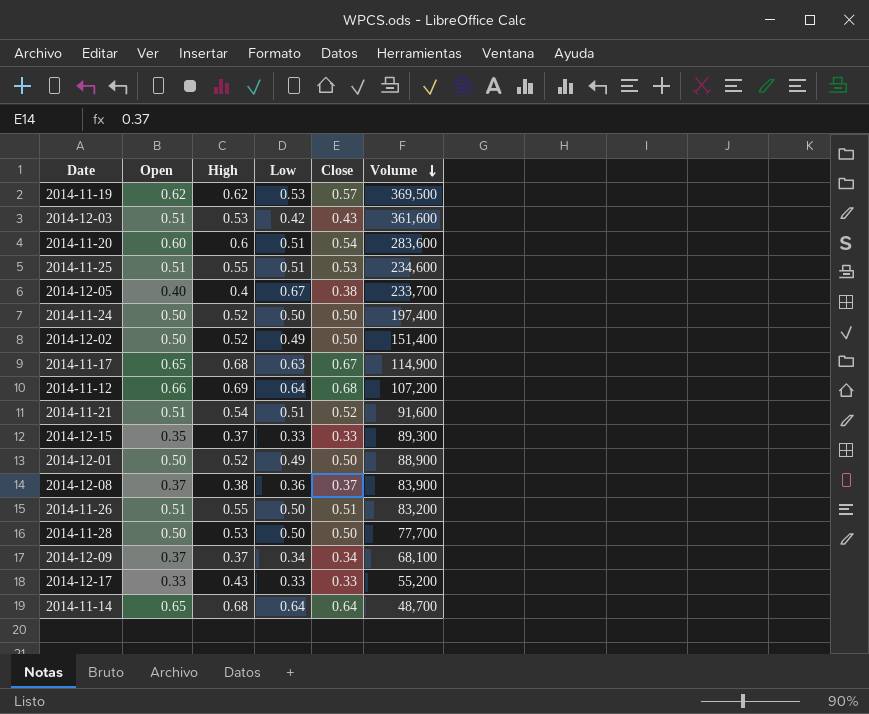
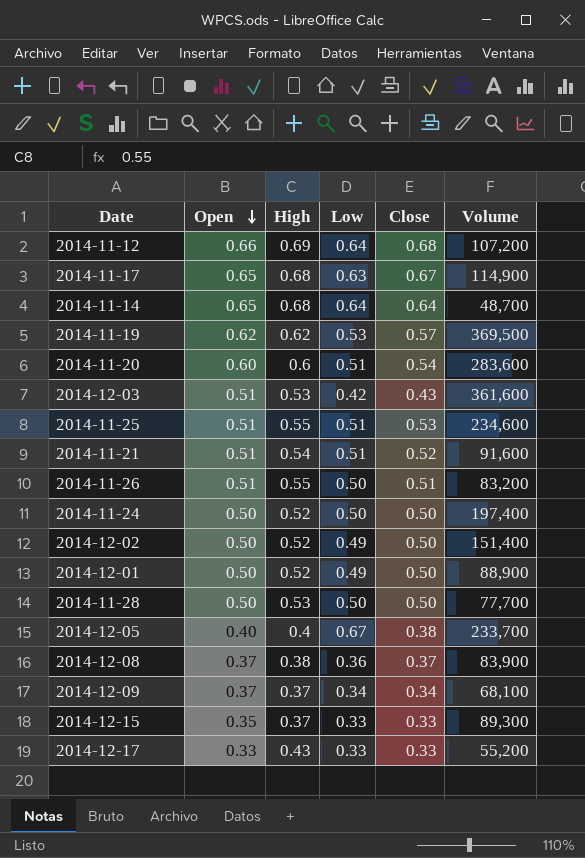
row order: Volume descending -> Open descending

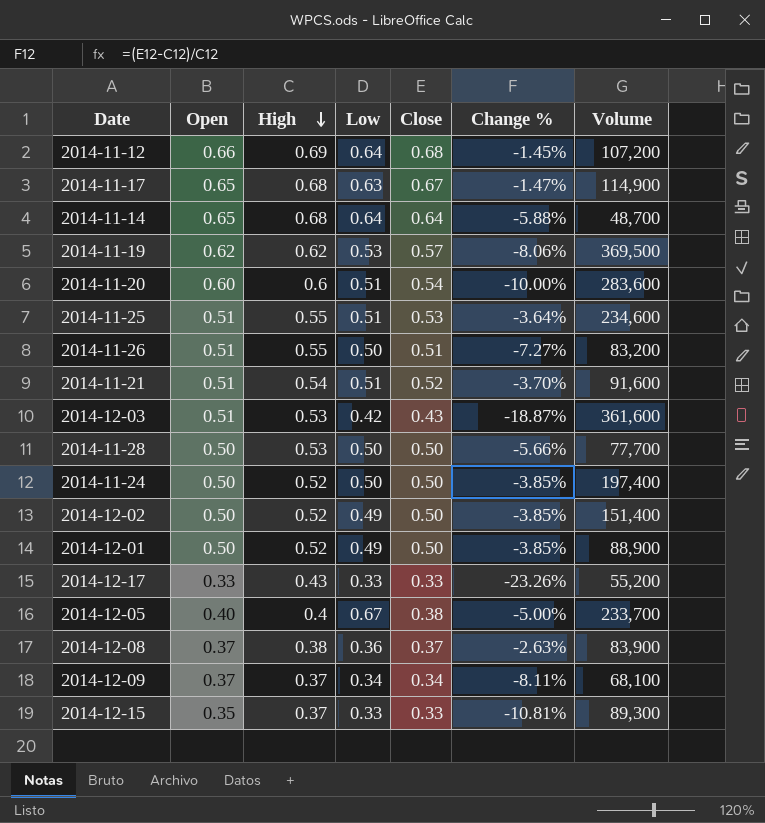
row order: Open descending -> High descending
column Change % | formula: none -> ([Close] - [High]) / [High]

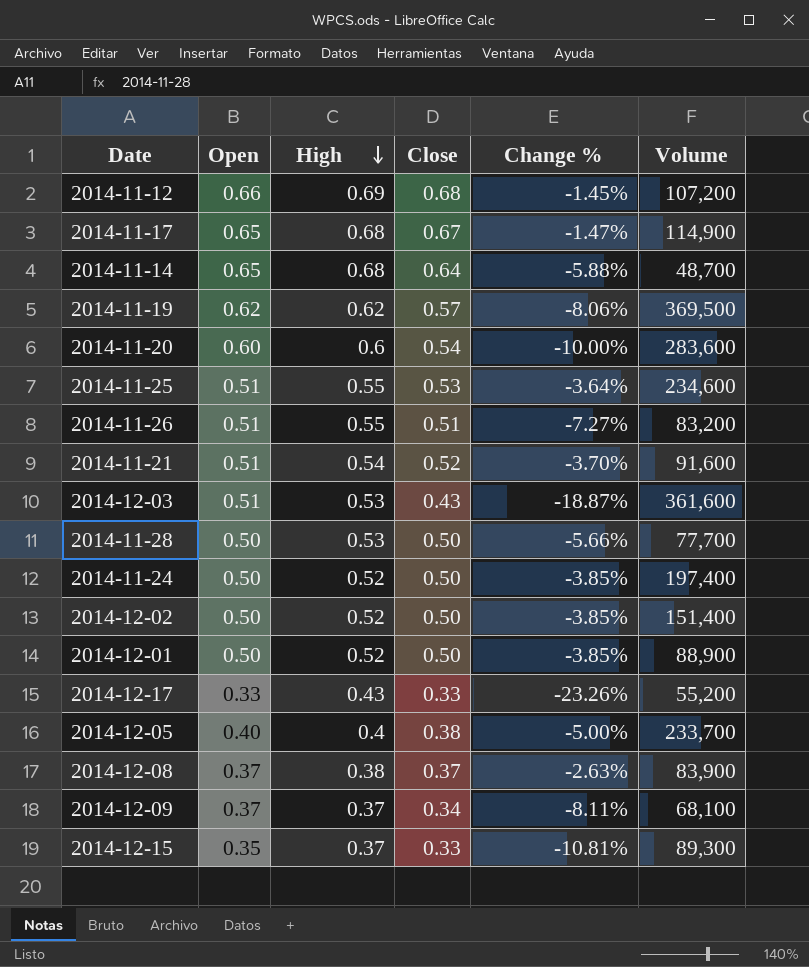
column Low | position: 4 -> none

